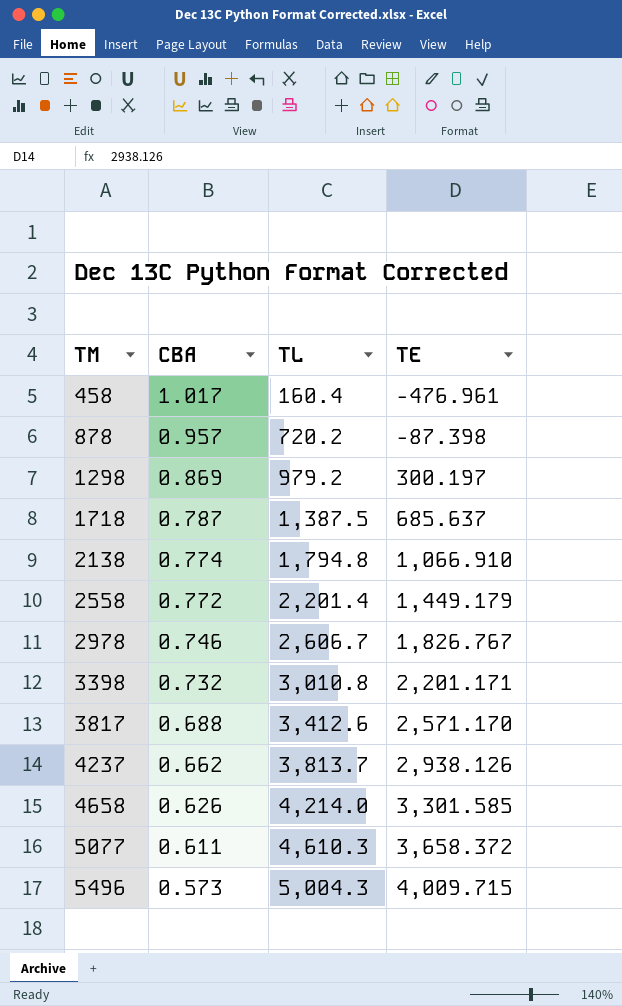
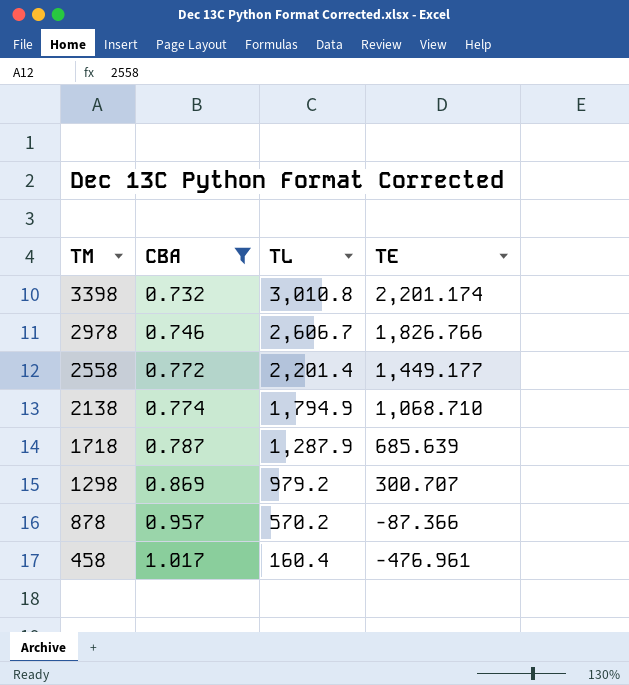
filter: none -> CBA >= 0.732
row order: TM ascending -> TM descending
3398 | TE: 2,201.171 -> 2,201.174
2978 | TE: 1,826.767 -> 1,826.766
2558 | TE: 1,449.179 -> 1,449.177
2138 | TL: 1,794.8 -> 1,794.9
2138 | TE: 1,066.910 -> 1,068.710
1718 | TL: 1,387.5 -> 1,287.9
1718 | TE: 685.637 -> 685.639
1298 | TE: 300.197 -> 300.707
878 | TL: 720.2 -> 570.2
878 | TE: -87.398 -> -87.366

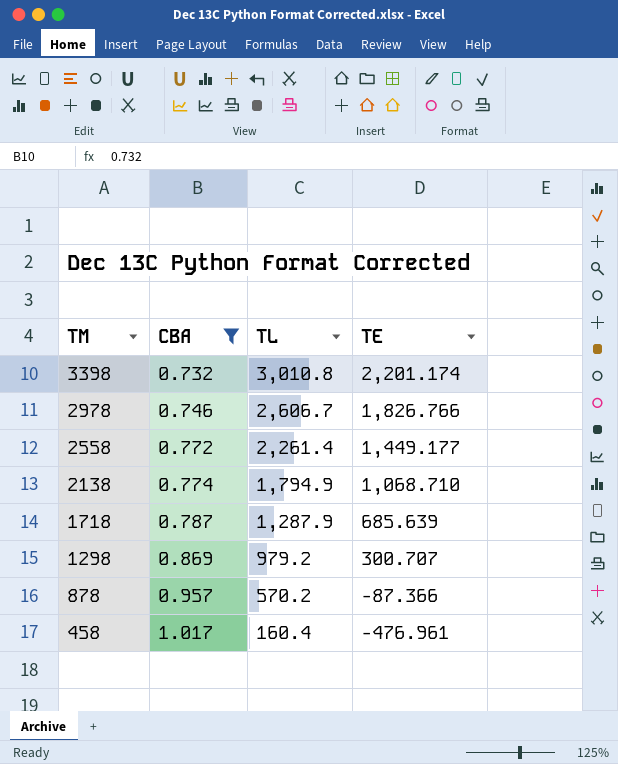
2558 | TL: 2,201.4 -> 2,261.4

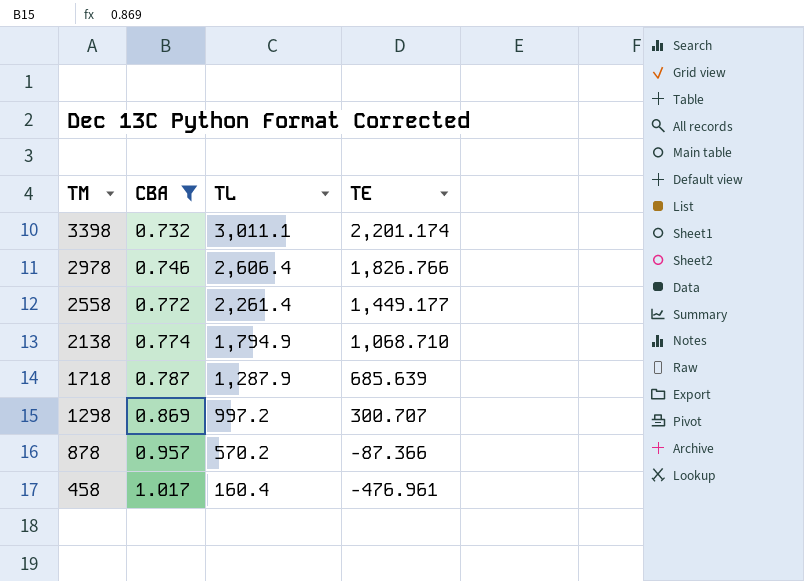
3398 | TL: 3,010.8 -> 3,011.1
2978 | TL: 2,606.7 -> 2,606.4
1298 | TL: 979.2 -> 997.2

